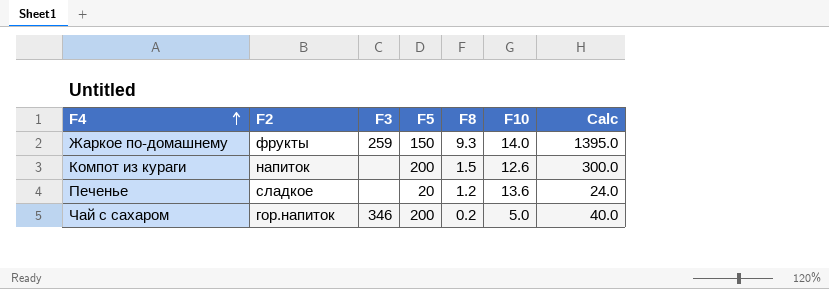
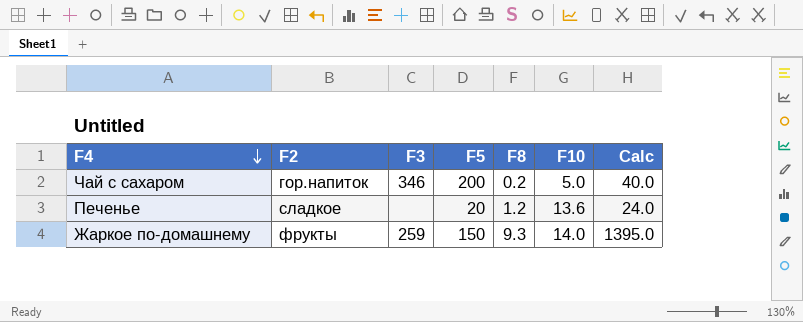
row order: F4 ascending -> F4 descending
row Компот из кураги: напиток | none | 200 | 1.5 | 12.6 | 300.0 -> none

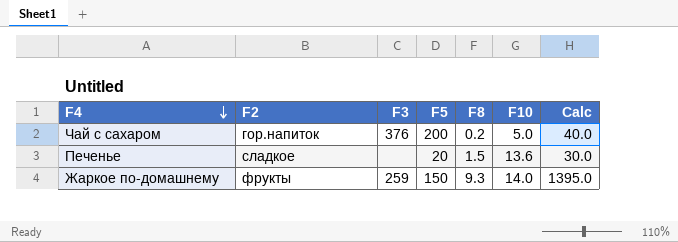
Чай с сахаром | F3: 346 -> 376
Печенье | F8: 1.2 -> 1.5
Печенье | Calc: 24.0 -> 30.0

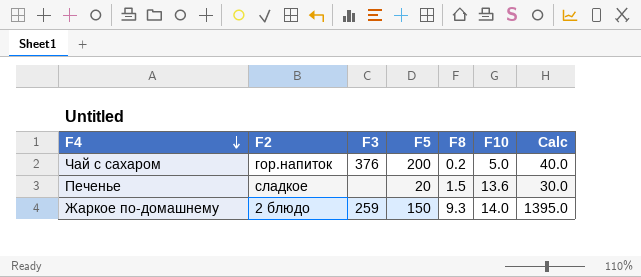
Жаркое по-домашнему | F2: фрукты -> 2 блюдо

